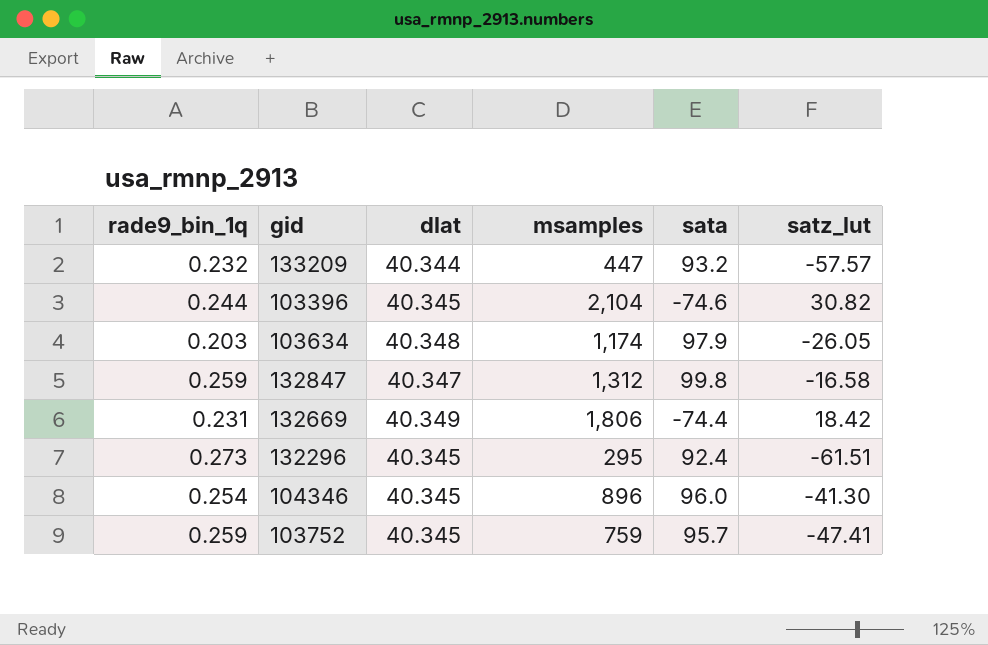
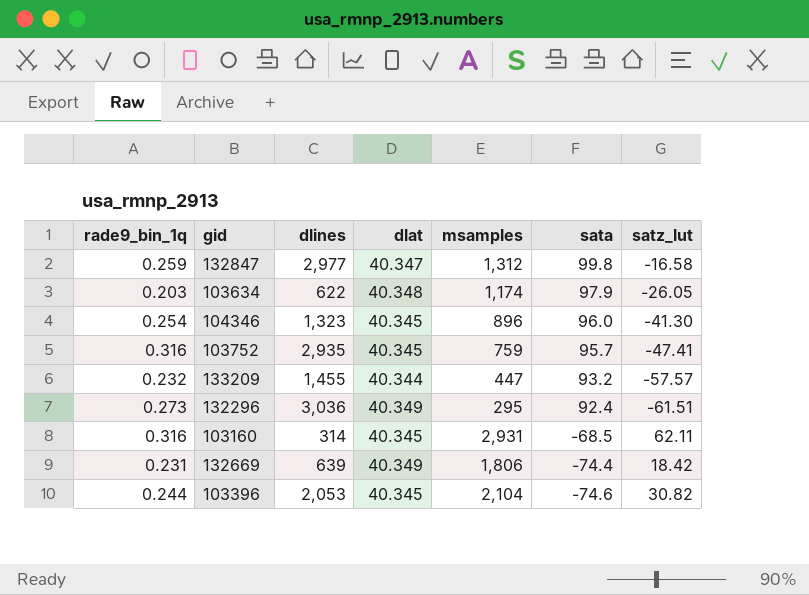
row order: none -> sata descending
column dlines | position: none -> 3
103752 | rade9_bin_1q: 0.259 -> 0.316
132296 | dlat: 40.345 -> 40.349
row 103160: none -> 0.316 | 314 | 40.345 | 2,931 | -68.5 | 62.11

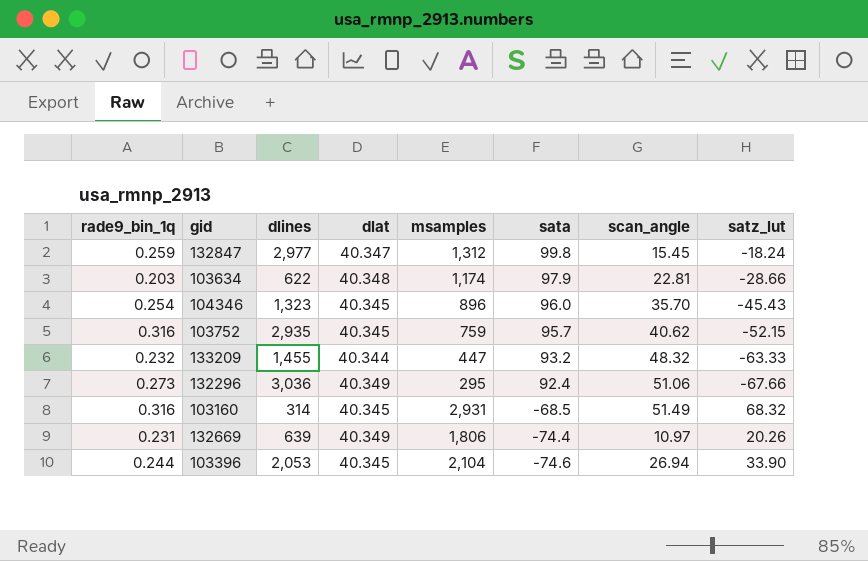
column scan_angle | position: none -> 7
132847 | satz_lut: -16.58 -> -18.24
103634 | satz_lut: -26.05 -> -28.66
104346 | satz_lut: -41.30 -> -45.43
103752 | satz_lut: -47.41 -> -52.15
133209 | satz_lut: -57.57 -> -63.33
132296 | satz_lut: -61.51 -> -67.66
103160 | satz_lut: 62.11 -> 68.32
132669 | satz_lut: 18.42 -> 20.26
103396 | satz_lut: 30.82 -> 33.90

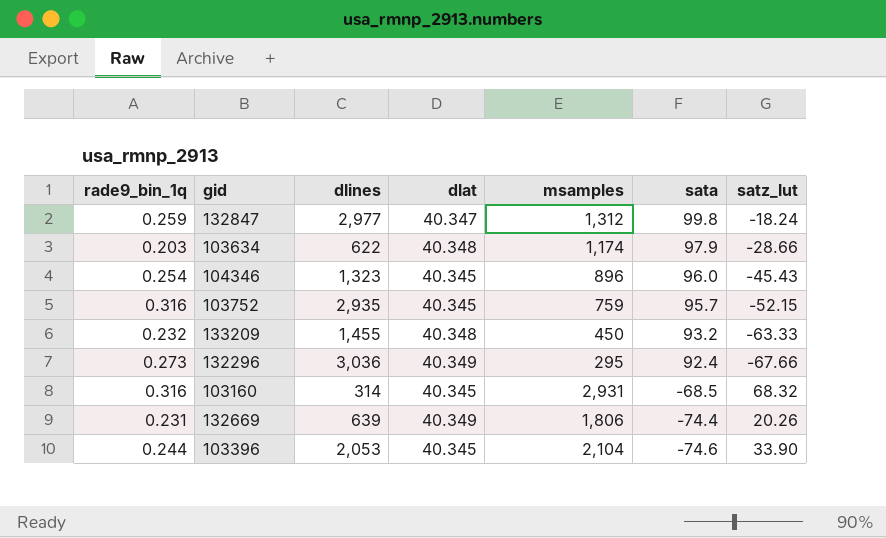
column scan_angle | position: 7 -> none
133209 | dlat: 40.344 -> 40.348
133209 | msamples: 447 -> 450

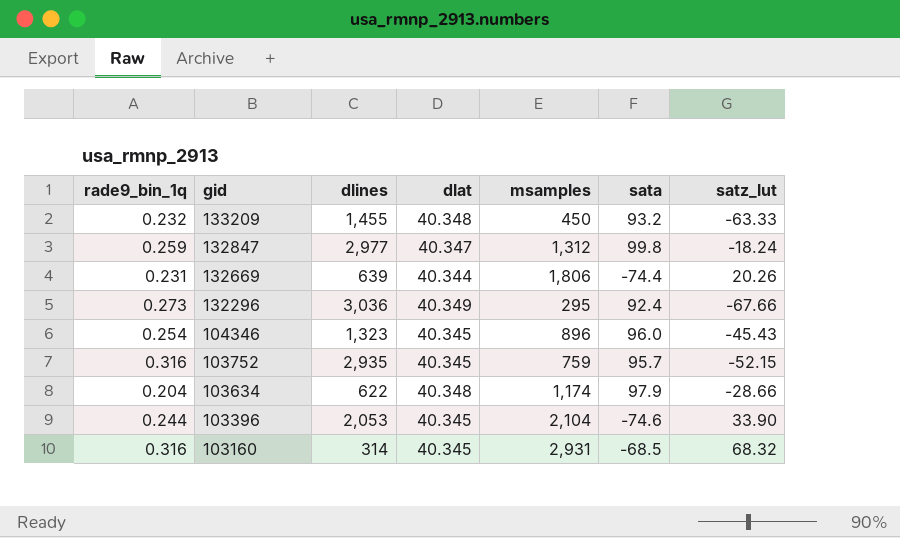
row order: sata descending -> gid descending
132669 | dlat: 40.349 -> 40.344
103634 | rade9_bin_1q: 0.203 -> 0.204

